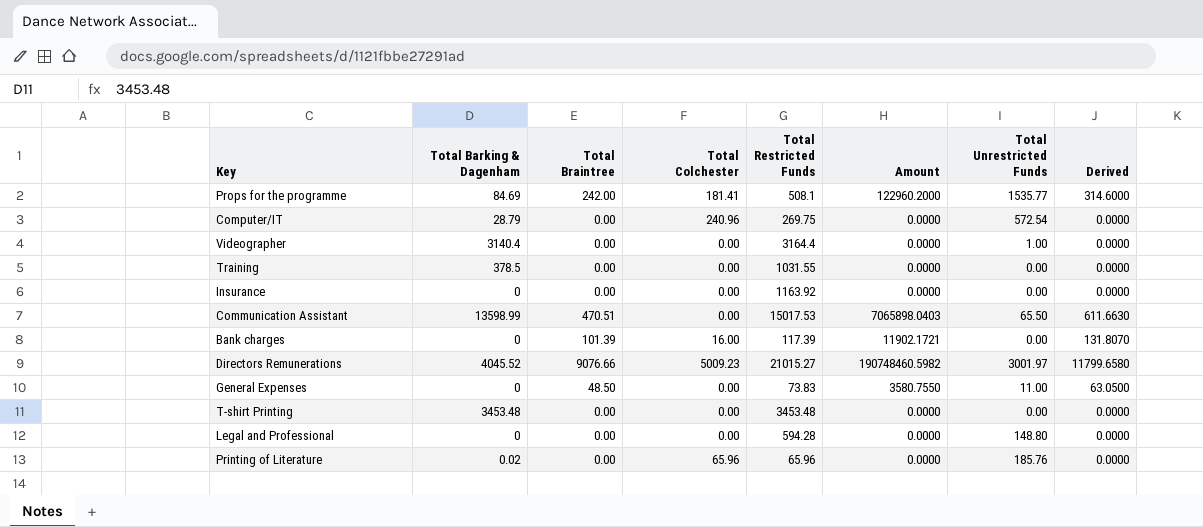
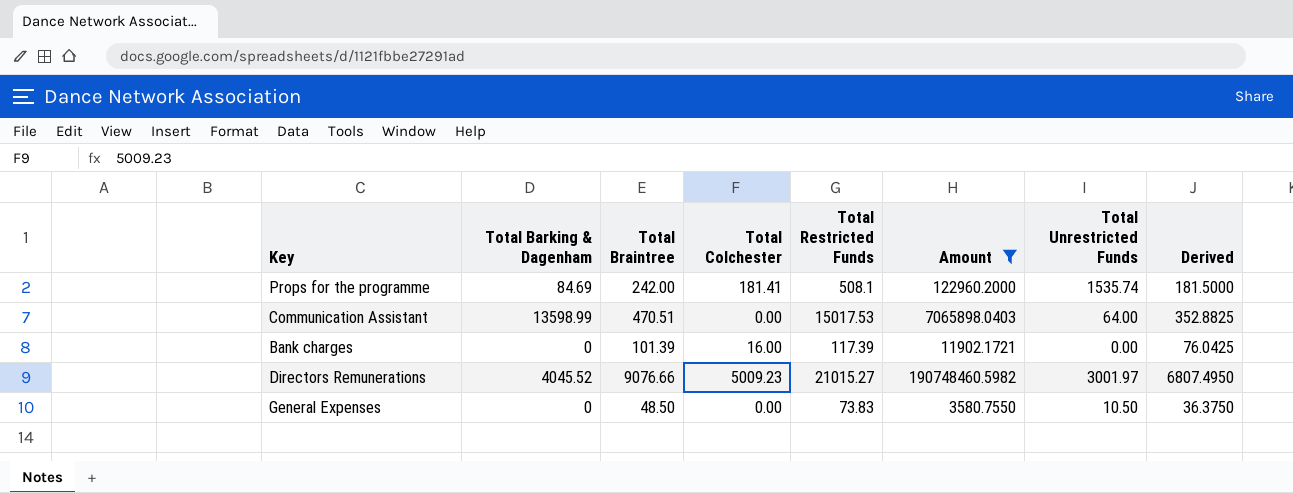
filter: none -> Amount != 0.0000
column Derived | formula: [Total Braintree] * 1.3 -> [Total Braintree] * 0.75
Props for the programme | Total Unrestricted Funds: 1535.77 -> 1535.74
Communication Assistant | Total Unrestricted Funds: 65.50 -> 64.00
General Expenses | Total Unrestricted Funds: 11.00 -> 10.50

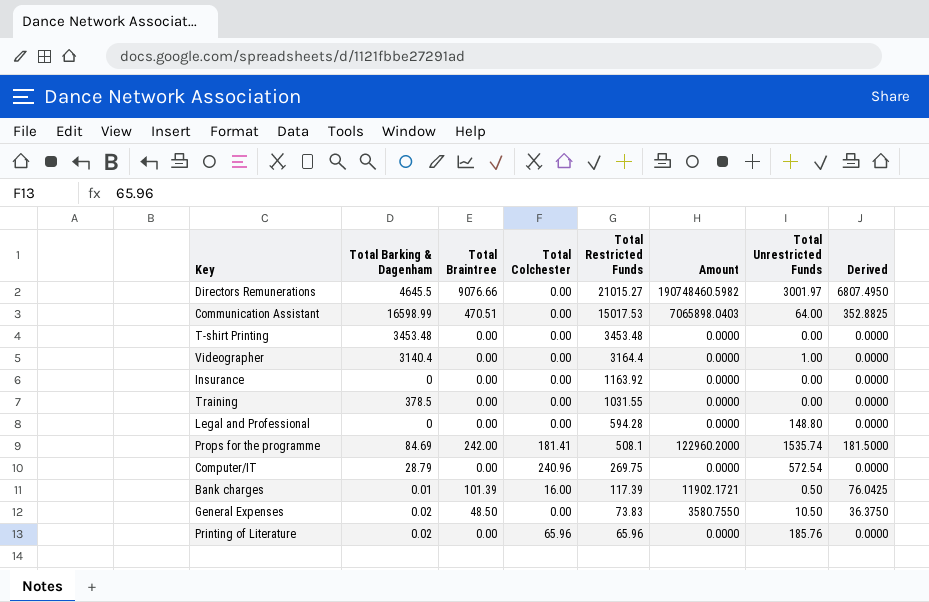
filter: Amount != 0.0000 -> none
row order: none -> Total Restricted Funds descending
Directors Remunerations | Total Barking & Dagenham: 4045.52 -> 4645.5
Directors Remunerations | Total Colchester: 5009.23 -> 0.00
Communication Assistant | Total Barking & Dagenham: 13598.99 -> 16598.99
Bank charges | Total Barking & Dagenham: 0 -> 0.01
Bank charges | Total Unrestricted Funds: 0.00 -> 0.50
General Expenses | Total Barking & Dagenham: 0 -> 0.02

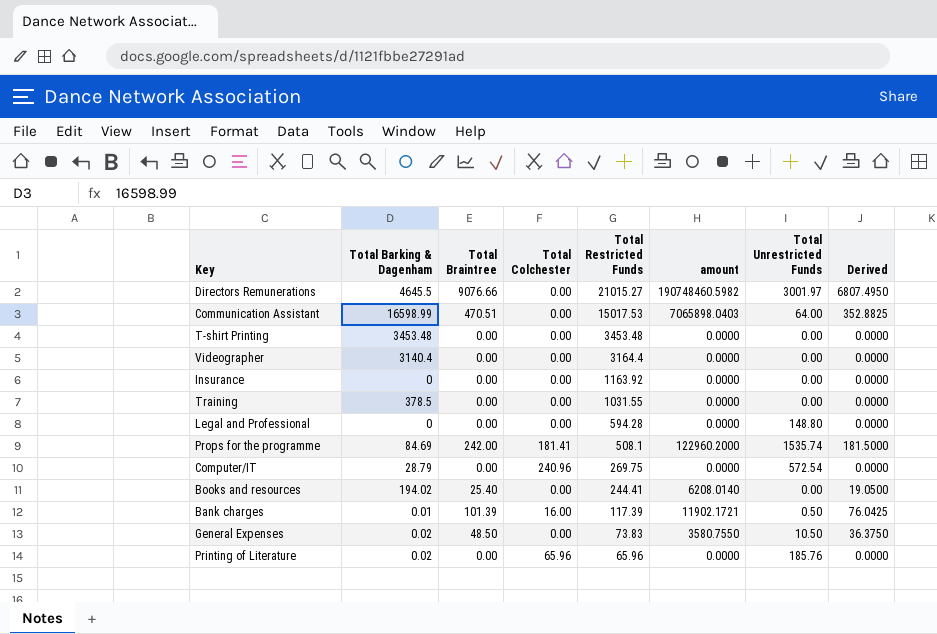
column name: Amount -> amount
Videographer | Total Unrestricted Funds: 1.00 -> 0.00
row Books and resources: none -> 194.02 | 25.40 | 0.00 | 244.41 | 6208.0140 | 0.00 | 19.0500

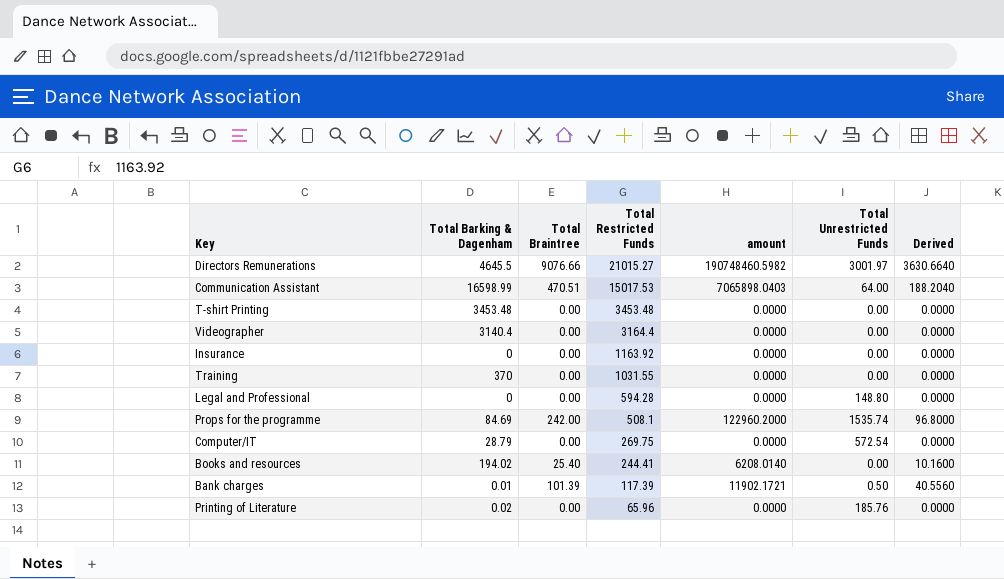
column Total Colchester | position: 4 -> none
column Derived | formula: [Total Braintree] * 0.75 -> [Total Braintree] * 0.4
row General Expenses: 0.02 | 48.50 | 0.00 | 73.83 | 3580.7550 | 10.50 | 36.3750 -> none
Training | Total Barking & Dagenham: 378.5 -> 370

